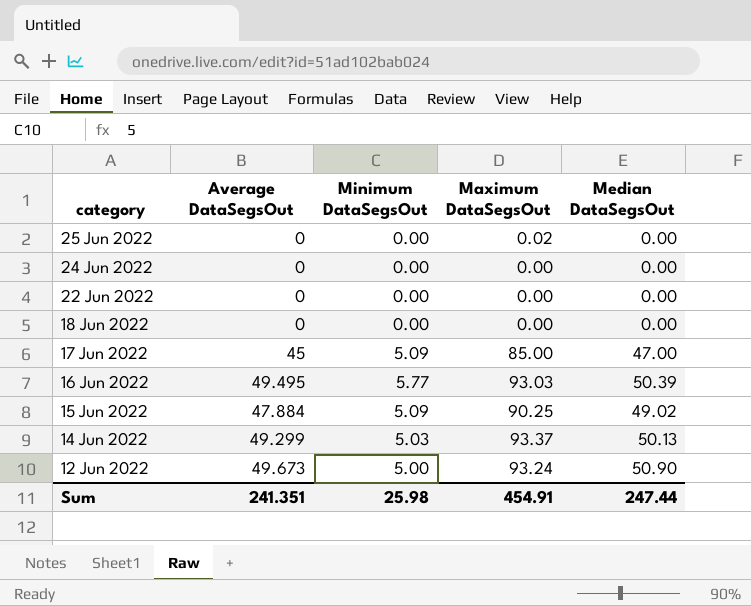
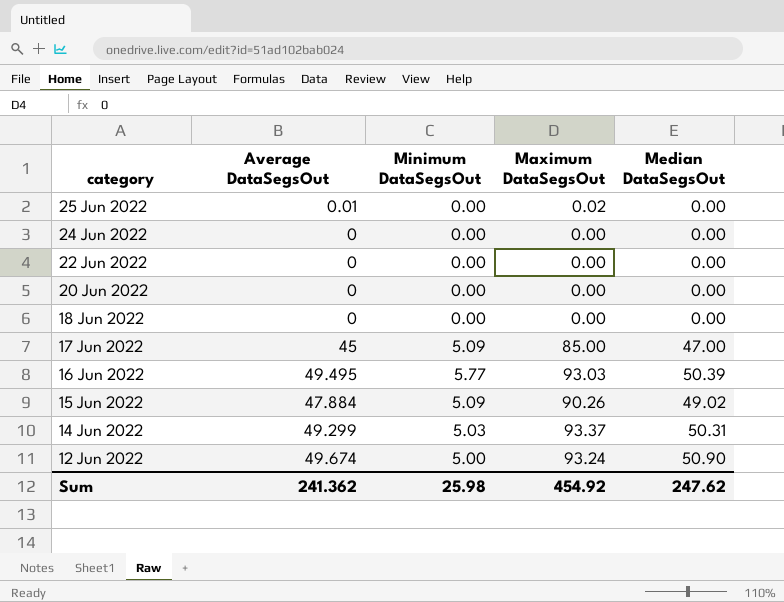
25 Jun 2022 | Average DataSegsOut: 0 -> 0.01
row 20 Jun 2022: none -> 0 | 0.00 | 0.00 | 0.00
15 Jun 2022 | Maximum DataSegsOut: 90.25 -> 90.26
14 Jun 2022 | Median DataSegsOut: 50.13 -> 50.31
12 Jun 2022 | Average DataSegsOut: 49.673 -> 49.674
Sum | Average DataSegsOut: 241.351 -> 241.362
Sum | Maximum DataSegsOut: 454.91 -> 454.92
Sum | Median DataSegsOut: 247.44 -> 247.62

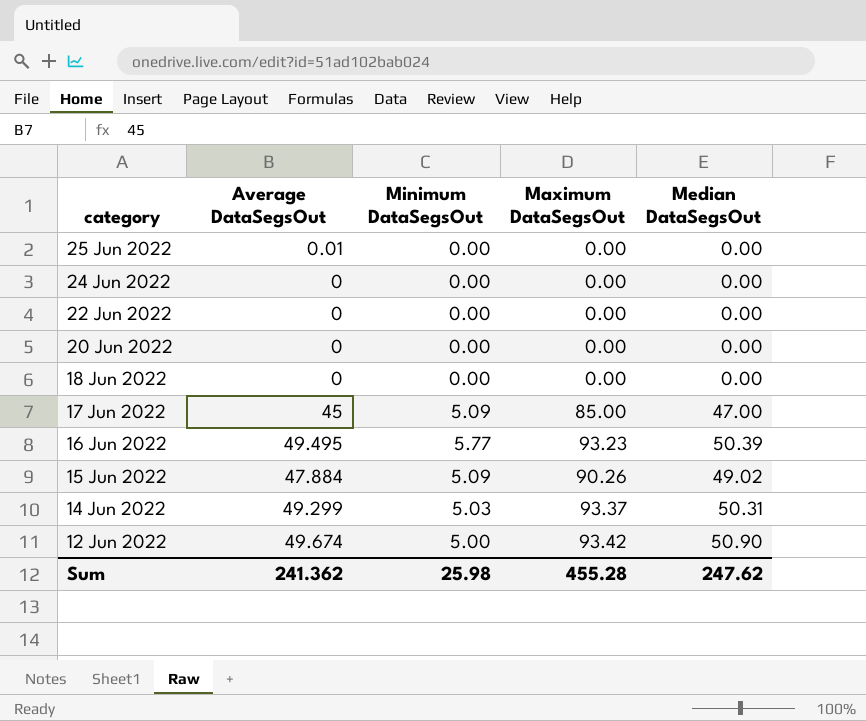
25 Jun 2022 | Maximum DataSegsOut: 0.02 -> 0.00
16 Jun 2022 | Maximum DataSegsOut: 93.03 -> 93.23
12 Jun 2022 | Maximum DataSegsOut: 93.24 -> 93.42
Sum | Maximum DataSegsOut: 454.92 -> 455.28

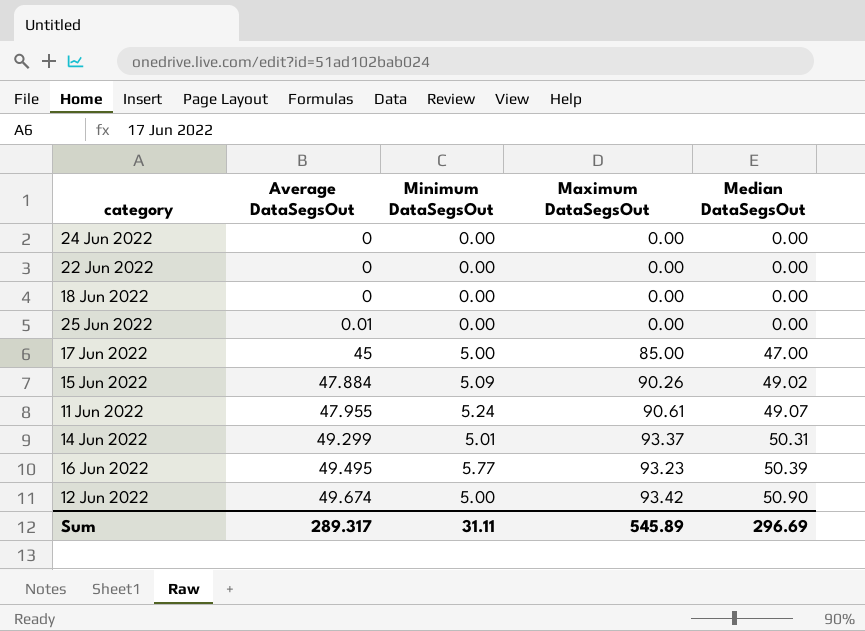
row order: category descending -> Average DataSegsOut ascending
row 20 Jun 2022: 0 | 0.00 | 0.00 | 0.00 -> none
17 Jun 2022 | Minimum DataSegsOut: 5.09 -> 5.00
row 11 Jun 2022: none -> 47.955 | 5.24 | 90.61 | 49.07
14 Jun 2022 | Minimum DataSegsOut: 5.03 -> 5.01
Sum | Average DataSegsOut: 241.362 -> 289.317
Sum | Minimum DataSegsOut: 25.98 -> 31.11
Sum | Maximum DataSegsOut: 455.28 -> 545.89
Sum | Median DataSegsOut: 247.62 -> 296.69

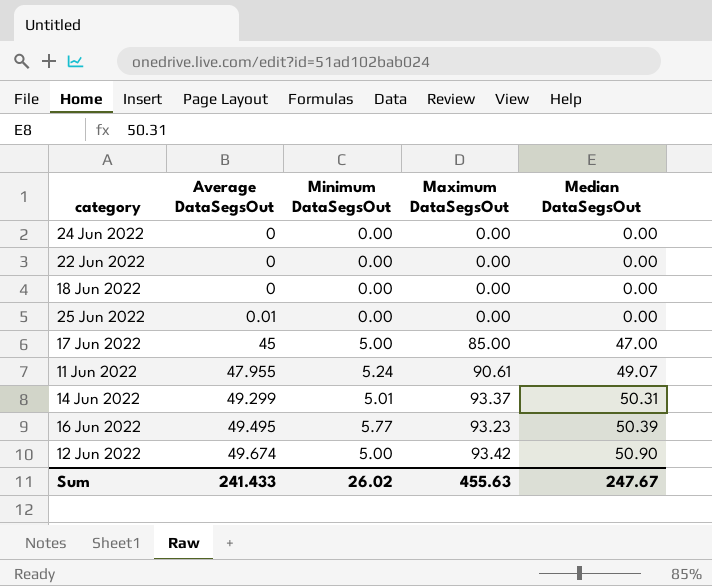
row 15 Jun 2022: 47.884 | 5.09 | 90.26 | 49.02 -> none
Sum | Average DataSegsOut: 289.317 -> 241.433
Sum | Minimum DataSegsOut: 31.11 -> 26.02
Sum | Maximum DataSegsOut: 545.89 -> 455.63
Sum | Median DataSegsOut: 296.69 -> 247.67

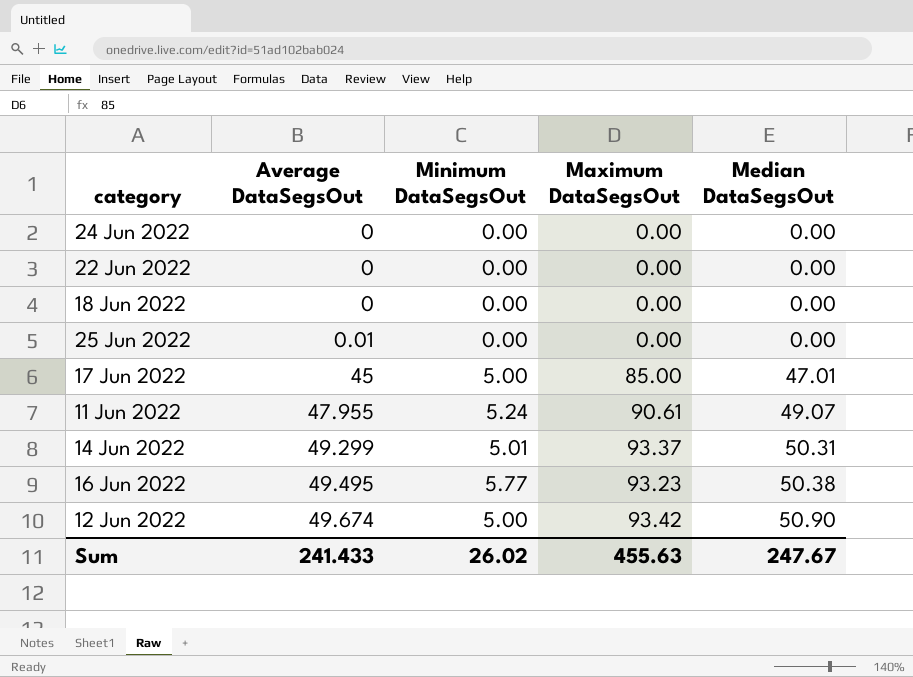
17 Jun 2022 | Median DataSegsOut: 47.00 -> 47.01
16 Jun 2022 | Median DataSegsOut: 50.39 -> 50.38

